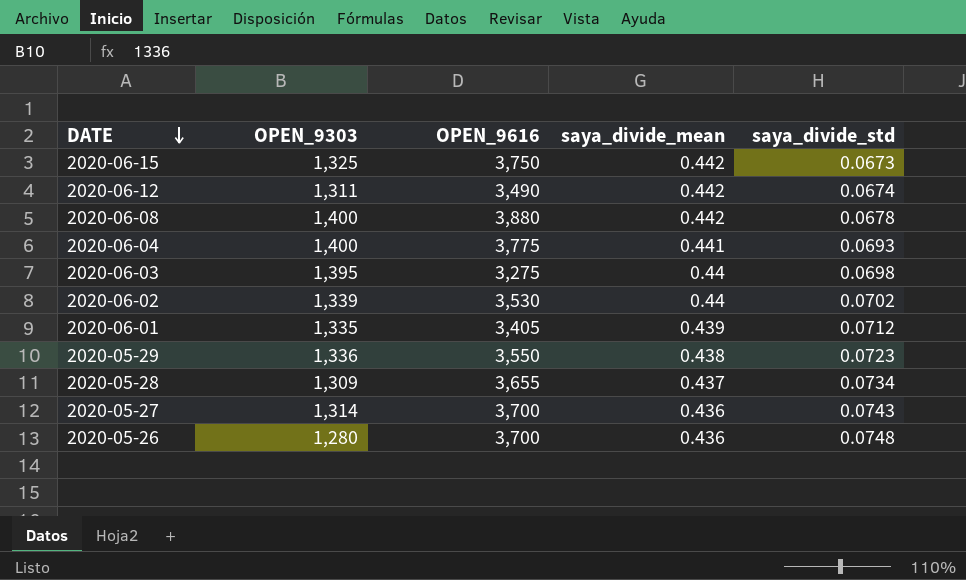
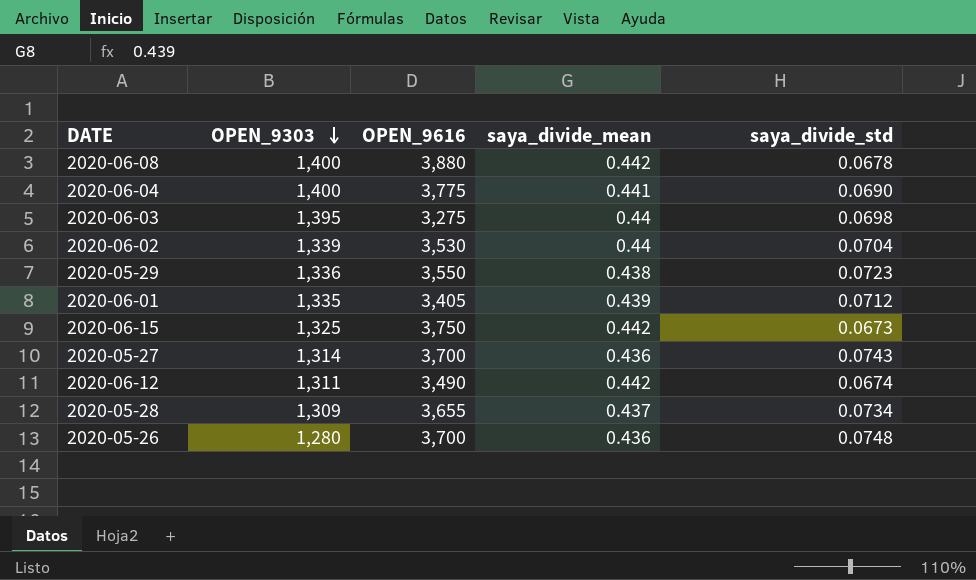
row order: DATE descending -> OPEN_9303 descending
2020-06-04 | saya_divide_std: 0.0693 -> 0.0690
2020-06-02 | saya_divide_std: 0.0702 -> 0.0704

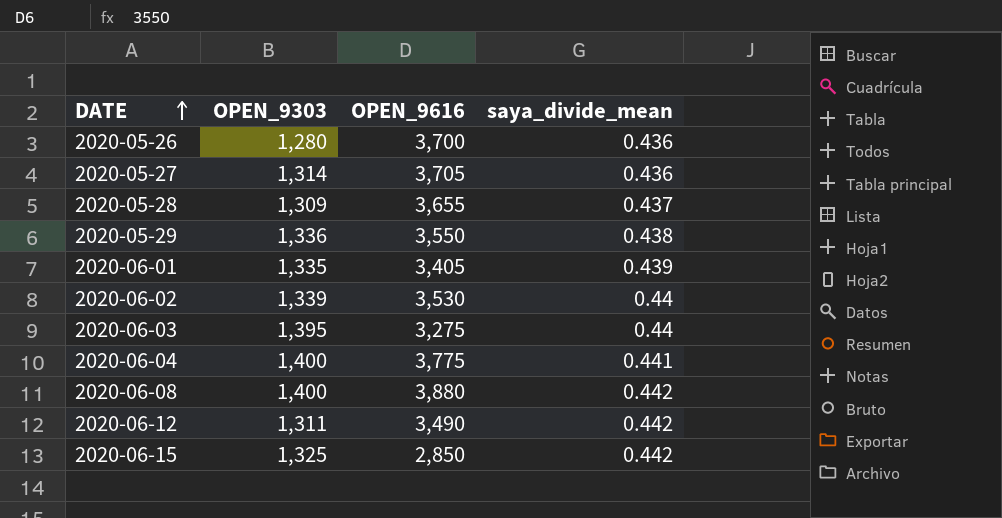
row order: OPEN_9303 descending -> DATE ascending
column saya_divide_std | position: 5 -> none
2020-05-27 | OPEN_9616: 3,700 -> 3,705
2020-06-15 | OPEN_9616: 3,750 -> 2,850

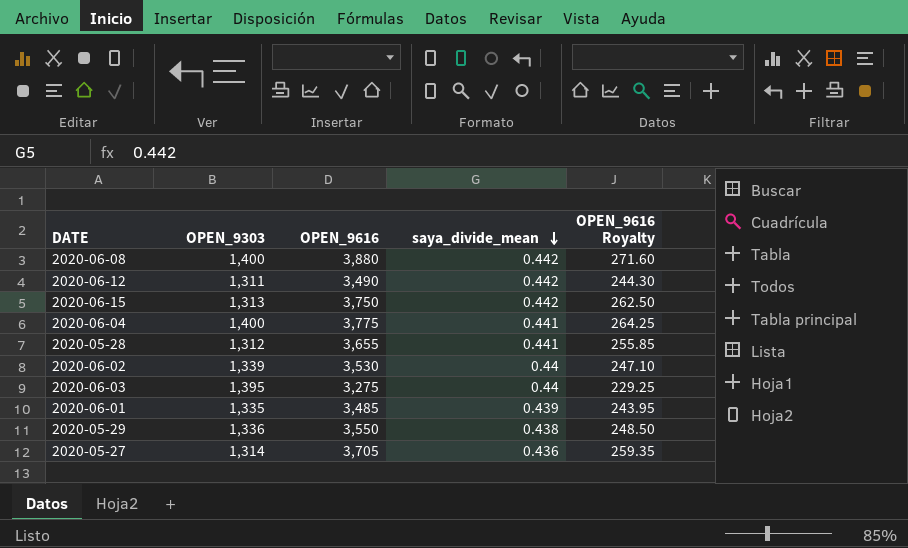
row order: DATE ascending -> saya_divide_mean descending
column OPEN_9616 Royalty | formula: none -> [OPEN_9616] * 0.07
row 2020-05-26: 1,280 | 3,700 | 0.436 -> none
2020-06-15 | OPEN_9303: 1,325 -> 1,313
2020-06-15 | OPEN_9616: 2,850 -> 3,750
2020-05-28 | OPEN_9303: 1,309 -> 1,312
2020-05-28 | saya_divide_mean: 0.437 -> 0.441
2020-06-01 | OPEN_9616: 3,405 -> 3,485

